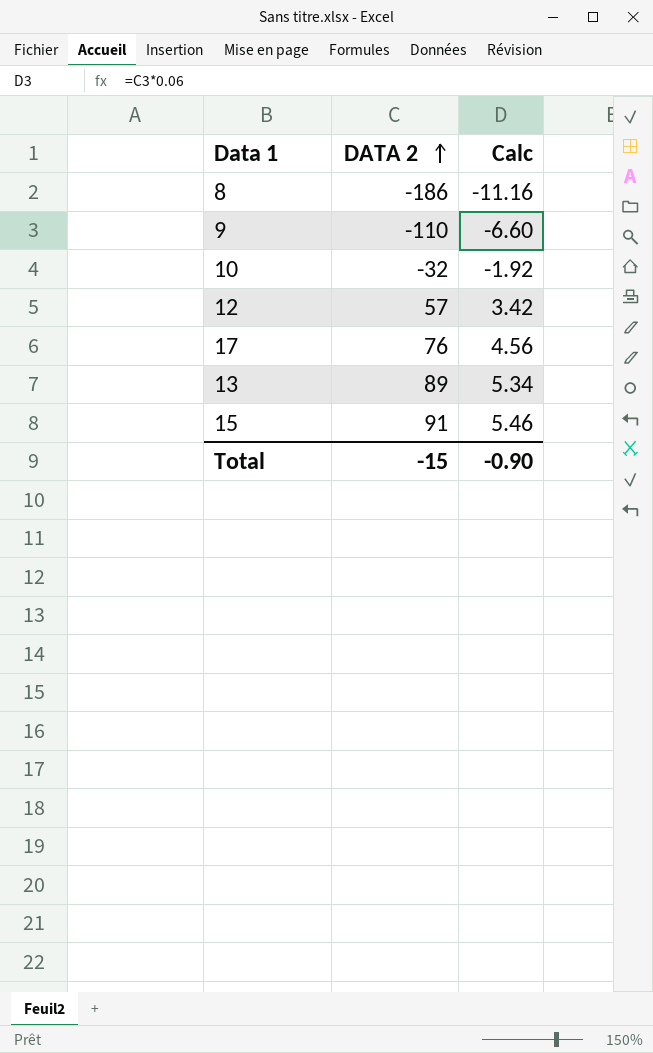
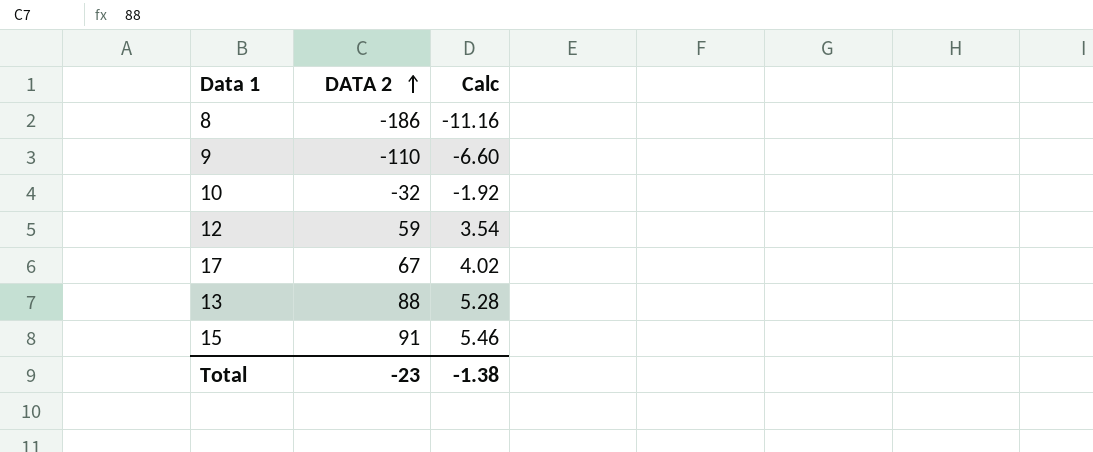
12 | DATA 2: 57 -> 59
12 | Calc: 3.42 -> 3.54
17 | DATA 2: 76 -> 67
17 | Calc: 4.56 -> 4.02
13 | DATA 2: 89 -> 88
13 | Calc: 5.34 -> 5.28
Total | DATA 2: -15 -> -23
Total | Calc: -0.90 -> -1.38

